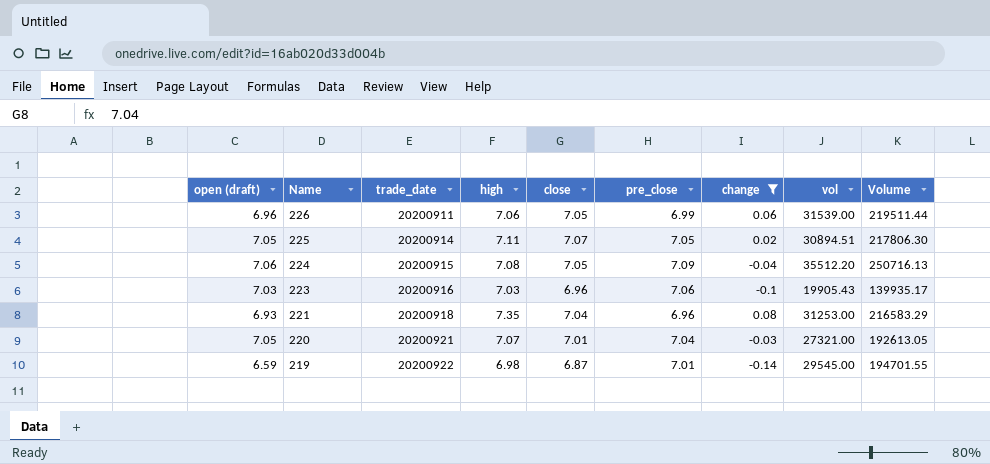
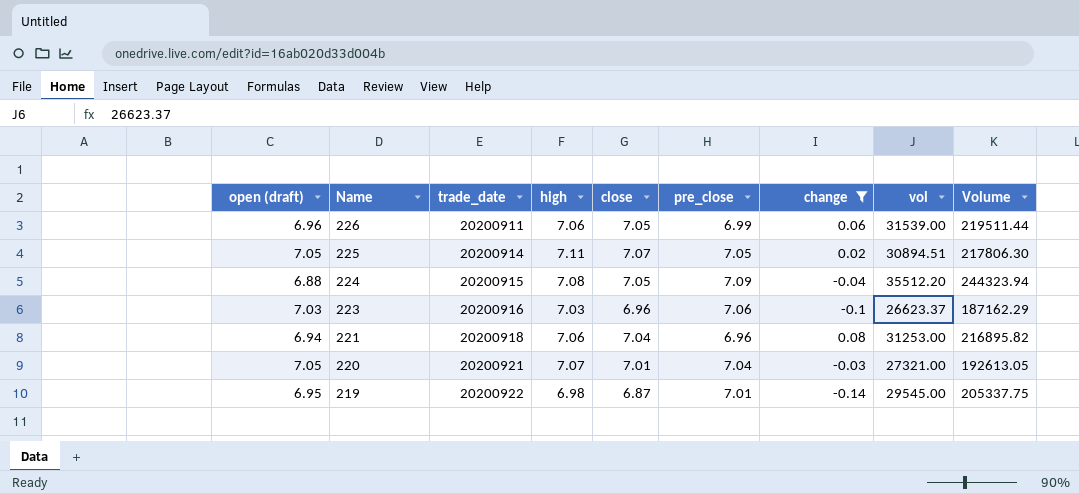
224 | open (draft): 7.06 -> 6.88
224 | Volume: 250716.13 -> 244323.94
223 | vol: 19905.43 -> 26623.37
223 | Volume: 139935.17 -> 187162.29
221 | open (draft): 6.93 -> 6.94
221 | high: 7.35 -> 7.06
221 | Volume: 216583.29 -> 216895.82
219 | open (draft): 6.59 -> 6.95
219 | Volume: 194701.55 -> 205337.75

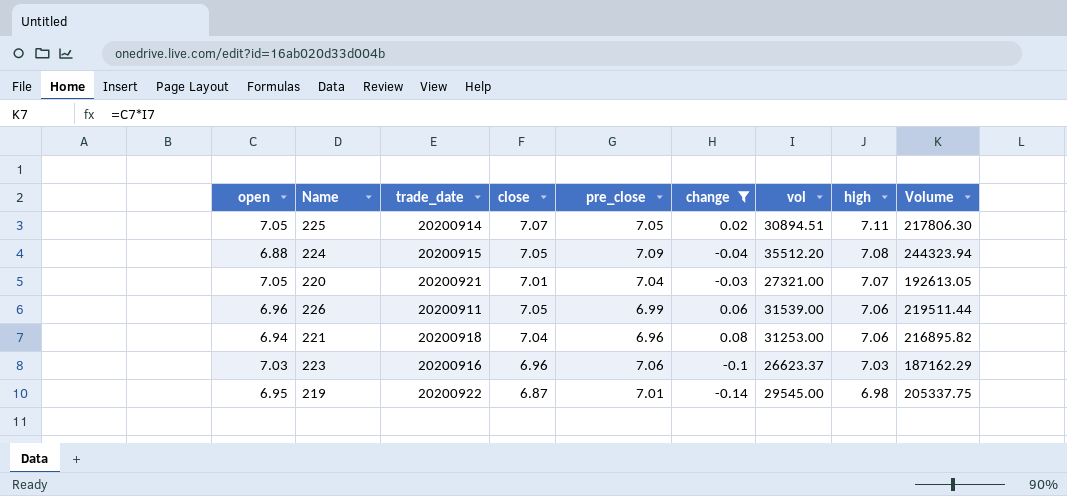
row order: Name descending -> high descending
column name: open (draft) -> open
column high | position: 4 -> 8

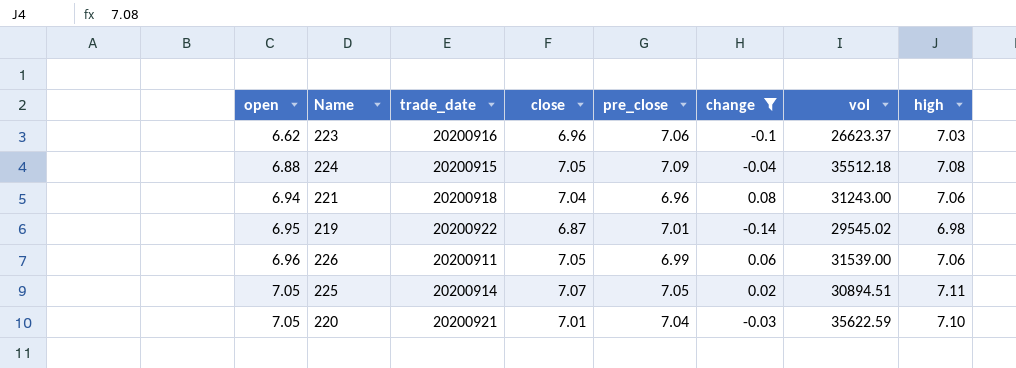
row order: high descending -> open ascending
column Volume | formula: [open] * [vol] -> none
223 | open: 7.03 -> 6.62
224 | vol: 35512.20 -> 35512.18
221 | vol: 31253.00 -> 31243.00
219 | vol: 29545.00 -> 29545.02
220 | vol: 27321.00 -> 35622.59
220 | high: 7.07 -> 7.10

